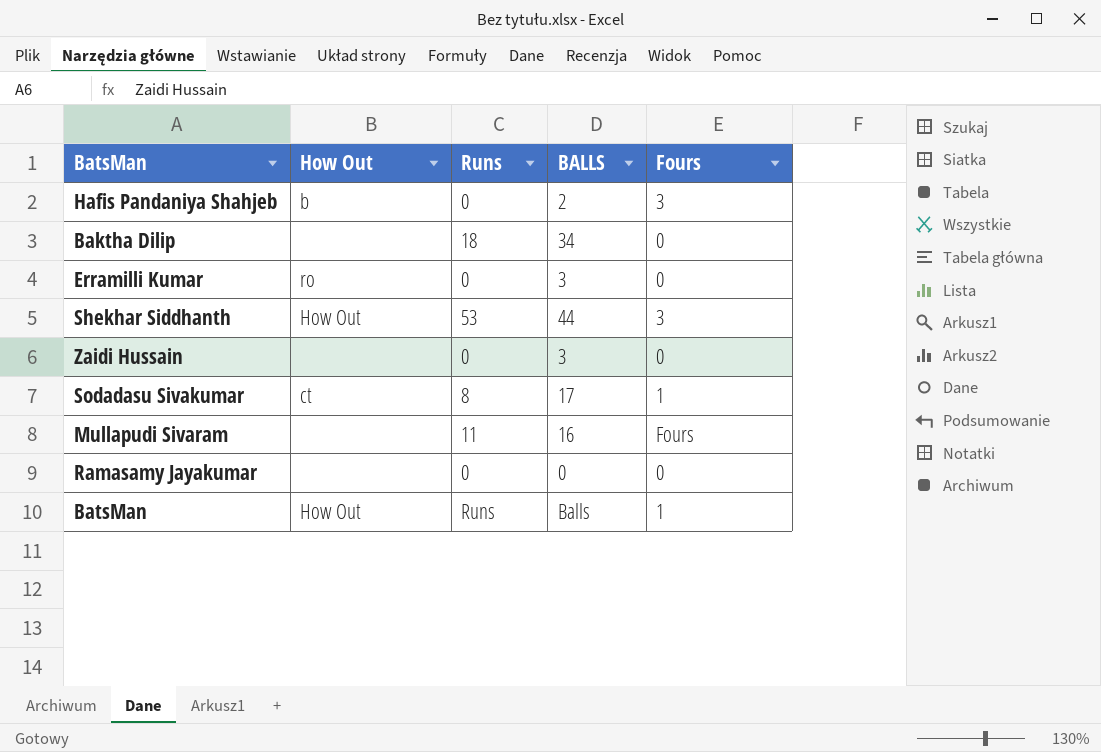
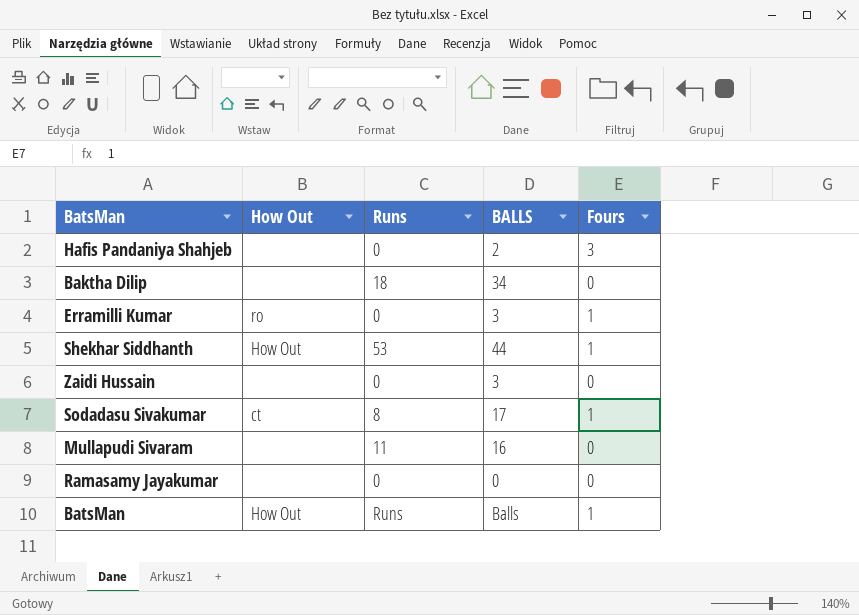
Hafis Pandaniya Shahjeb | How Out: b -> none
Erramilli Kumar | Fours: 0 -> 1
Shekhar Siddhanth | Fours: 3 -> 1
Mullapudi Sivaram | Fours: Fours -> 0

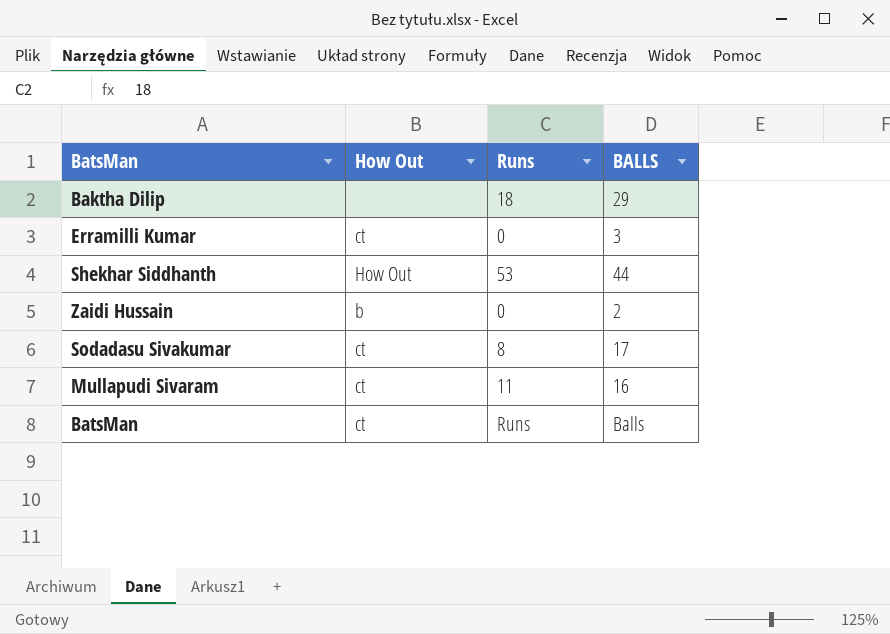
column Fours | position: 5 -> none
row Hafis Pandaniya Shahjeb: none | 0 | 2 | 3 -> none
row Ramasamy Jayakumar: none | 0 | 0 | 0 -> none
Baktha Dilip | BALLS: 34 -> 29
Erramilli Kumar | How Out: ro -> ct
Zaidi Hussain | How Out: none -> b
Zaidi Hussain | BALLS: 3 -> 2
Mullapudi Sivaram | How Out: none -> ct
BatsMan | How Out: How Out -> ct

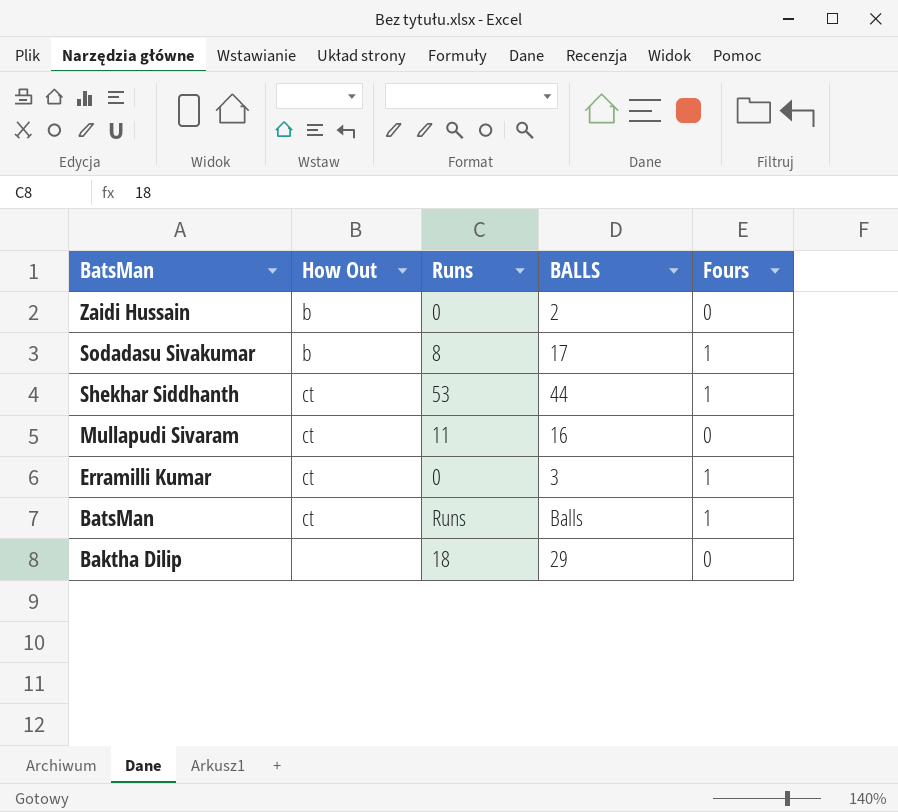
row order: none -> BatsMan descending
column Fours | position: none -> 5
Sodadasu Sivakumar | How Out: ct -> b
Shekhar Siddhanth | How Out: How Out -> ct

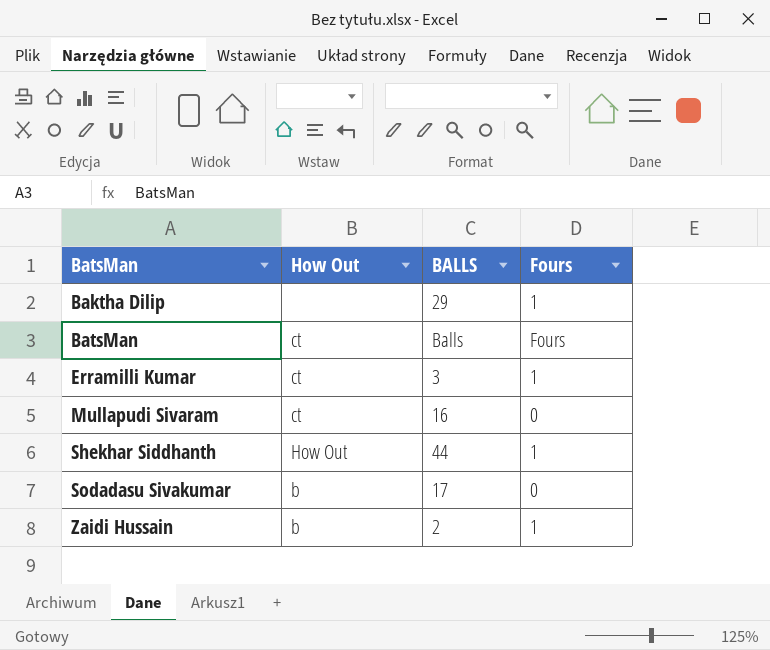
row order: BatsMan descending -> BatsMan ascending
column Runs | position: 3 -> none
Baktha Dilip | Fours: 0 -> 1
BatsMan | Fours: 1 -> Fours
Shekhar Siddhanth | How Out: ct -> How Out
Sodadasu Sivakumar | Fours: 1 -> 0
Zaidi Hussain | Fours: 0 -> 1

